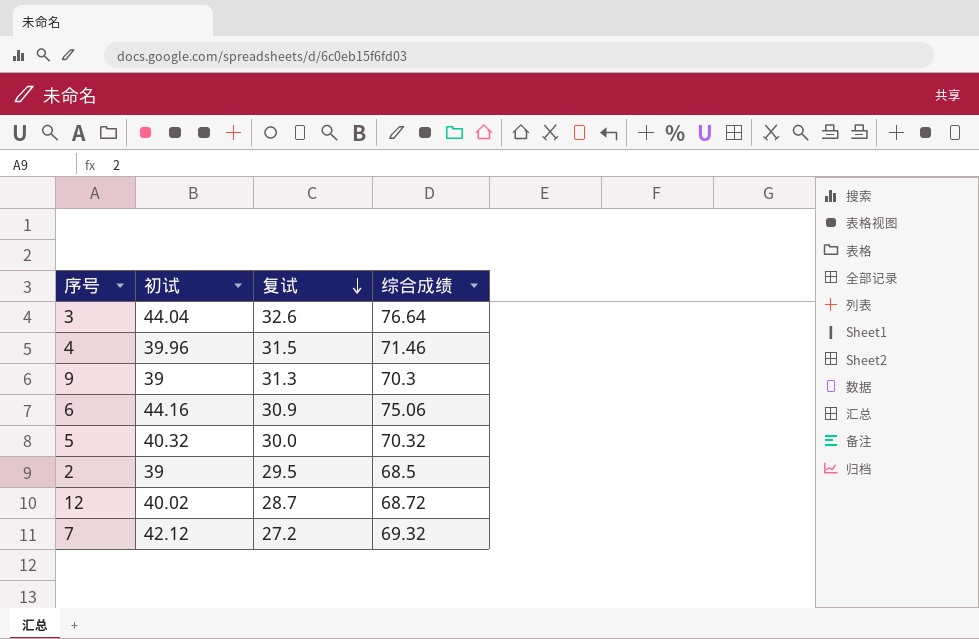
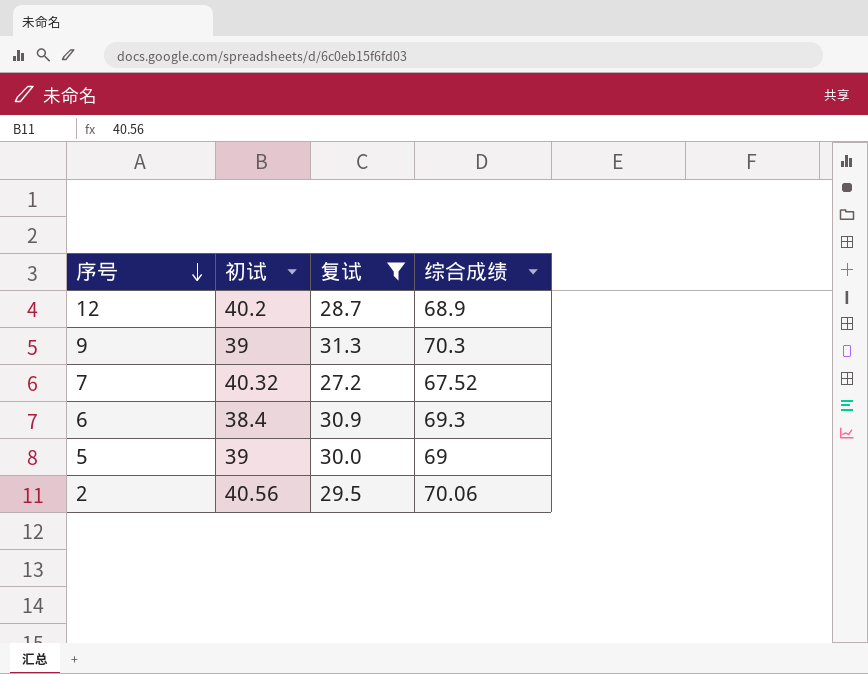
filter: none -> 复试 <= 31.3
row order: 复试 descending -> 序号 descending
12 | 初试: 40.02 -> 40.2
12 | 综合成绩: 68.72 -> 68.9
7 | 初试: 42.12 -> 40.32
7 | 综合成绩: 69.32 -> 67.52
6 | 初试: 44.16 -> 38.4
6 | 综合成绩: 75.06 -> 69.3
5 | 初试: 40.32 -> 39
5 | 综合成绩: 70.32 -> 69
2 | 初试: 39 -> 40.56
2 | 综合成绩: 68.5 -> 70.06

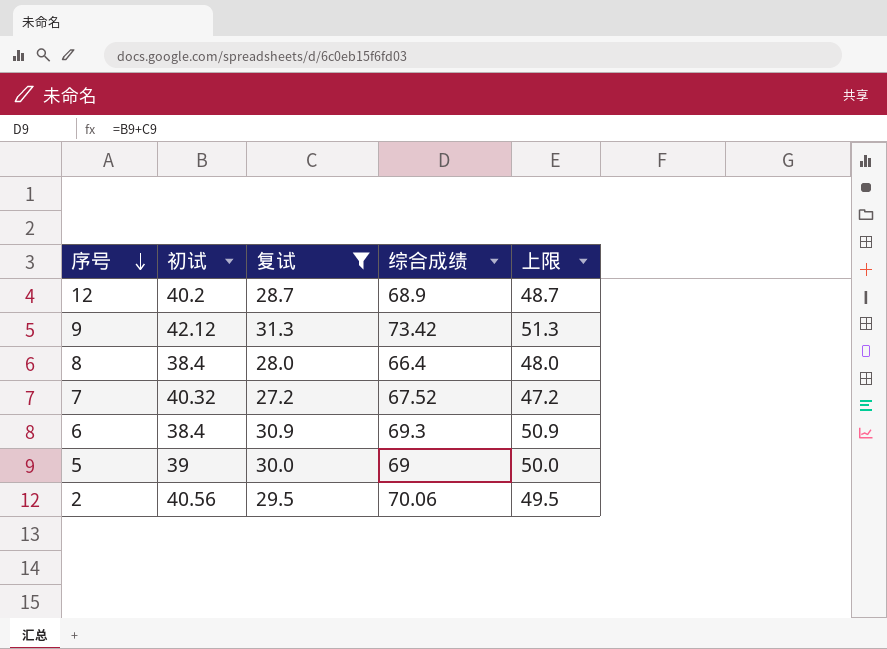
column 上限 | formula: none -> [复试] + 20
9 | 初试: 39 -> 42.12
9 | 综合成绩: 70.3 -> 73.42
row 8: none -> 38.4 | 28.0 | 66.4 | 48.0

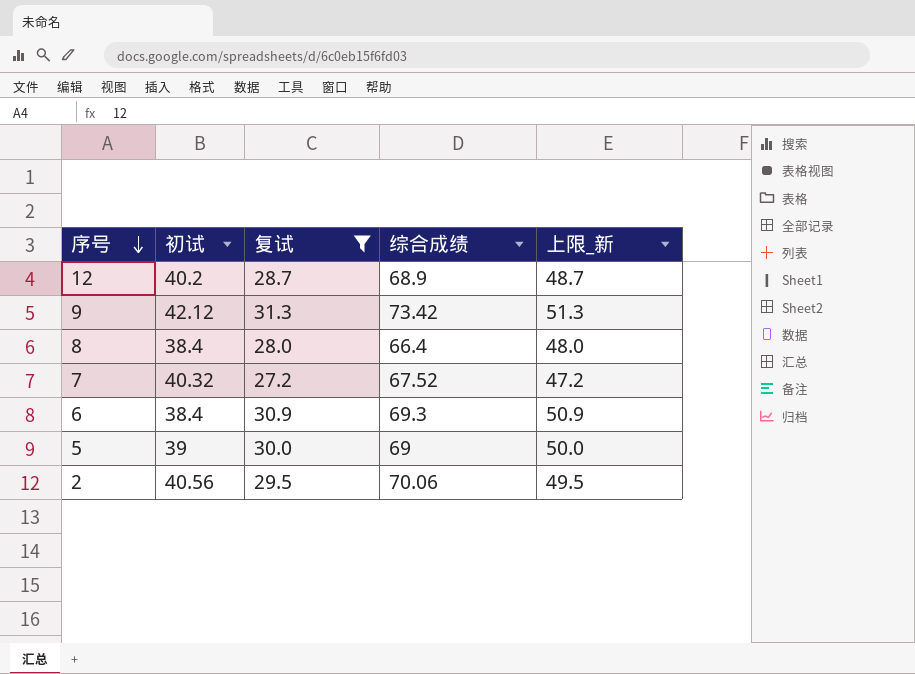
column name: 上限 -> 上限_新

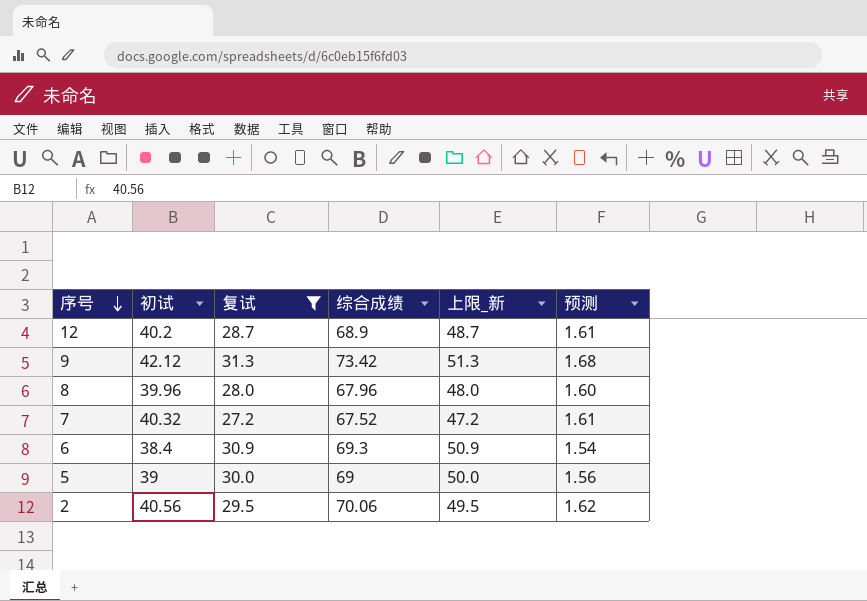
column 预测 | formula: none -> [初试] * 0.04
8 | 初试: 38.4 -> 39.96
8 | 综合成绩: 66.4 -> 67.96

